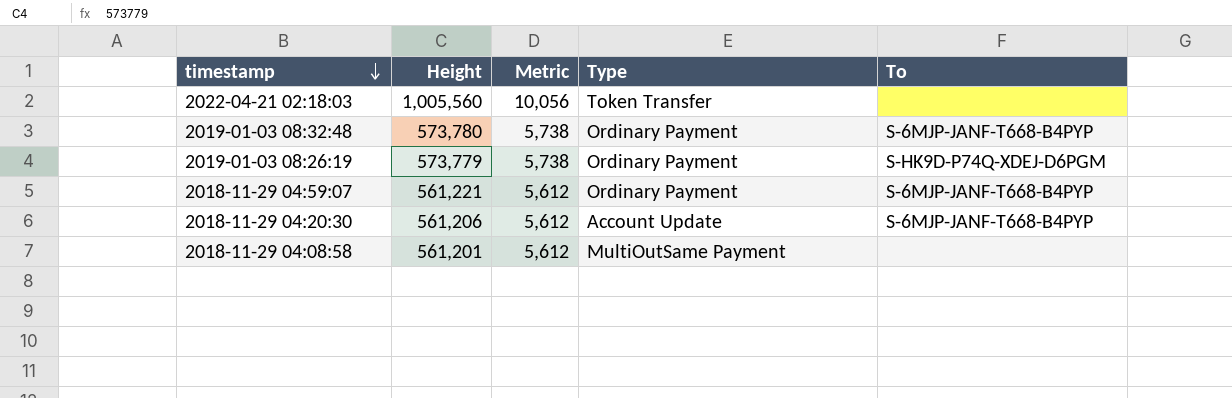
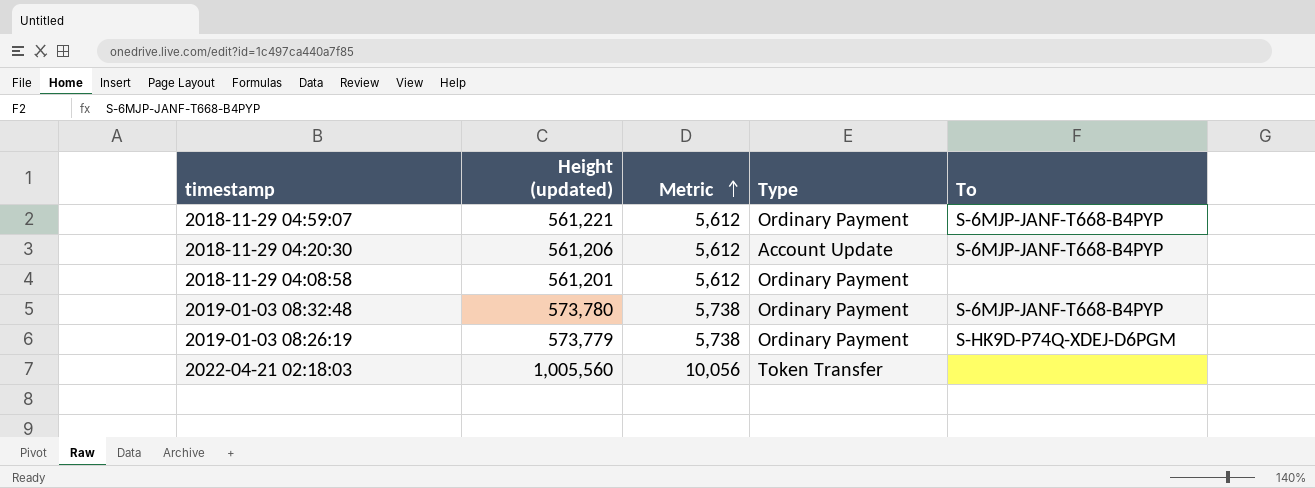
row order: timestamp descending -> Metric ascending
column name: Height -> Height (updated)
2018-11-29 04:08:58 | Type: MultiOutSame Payment -> Ordinary Payment

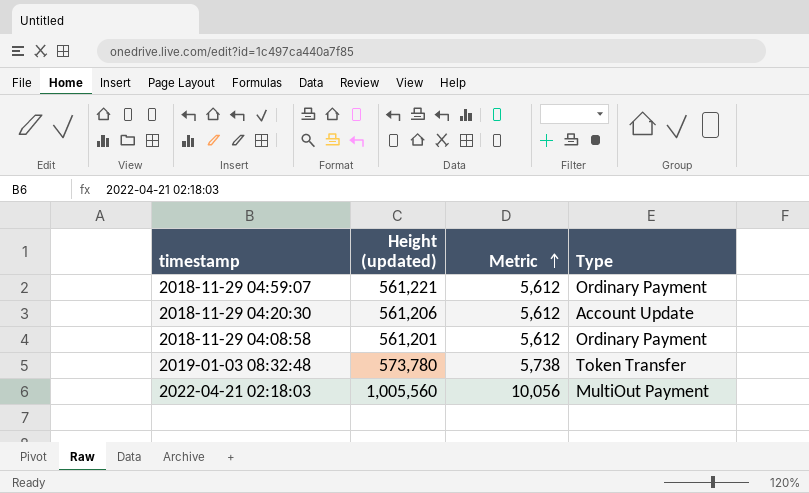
column To | position: 5 -> none
row 2019-01-03 08:26:19: 573,779 | 5,738 | Ordinary Payment | S-HK9D-P74Q-XDEJ-D6PGM -> none
2019-01-03 08:32:48 | Type: Ordinary Payment -> Token Transfer
2022-04-21 02:18:03 | Type: Token Transfer -> MultiOut Payment

